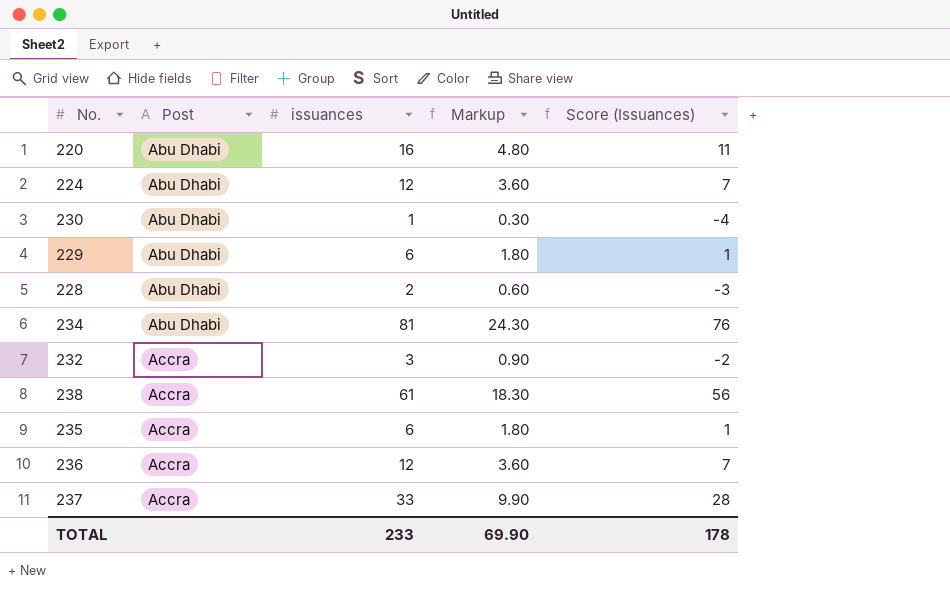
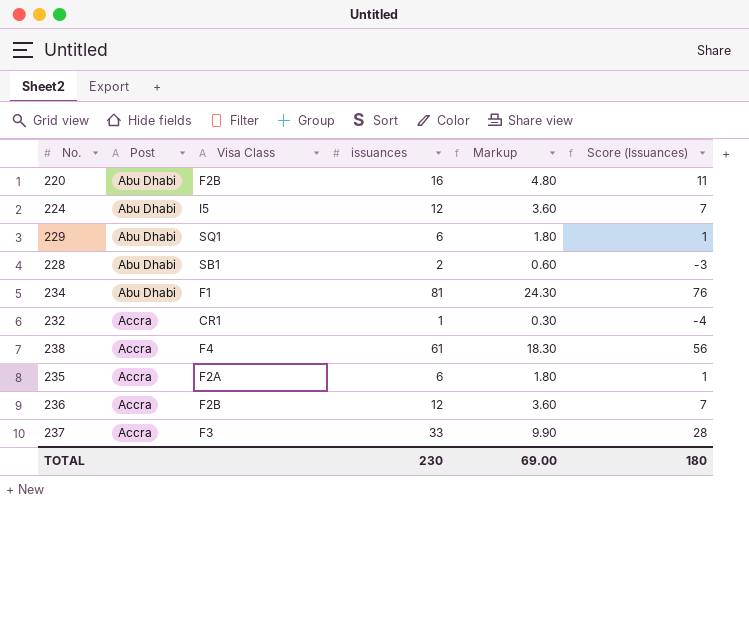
column Visa Class | position: none -> 3
row 230: Abu Dhabi | 1 | 0.30 | -4 -> none
232 | issuances: 3 -> 1
232 | Markup: 0.90 -> 0.30
232 | Score (Issuances): -2 -> -4
TOTAL | issuances: 233 -> 230
TOTAL | Markup: 69.90 -> 69.00
TOTAL | Score (Issuances): 178 -> 180

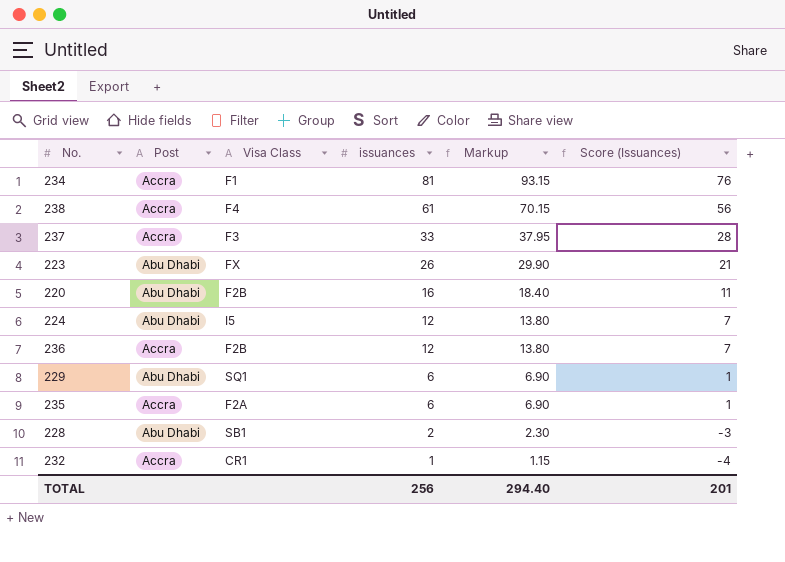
row order: Post ascending -> issuances descending
column Markup | formula: [issuances] * 0.3 -> [issuances] * 1.15
234 | Post: Abu Dhabi -> Accra
row 223: none -> Abu Dhabi | FX | 26 | 29.90 | 21
TOTAL | issuances: 230 -> 256
TOTAL | Markup: 69.00 -> 294.40
TOTAL | Score (Issuances): 180 -> 201

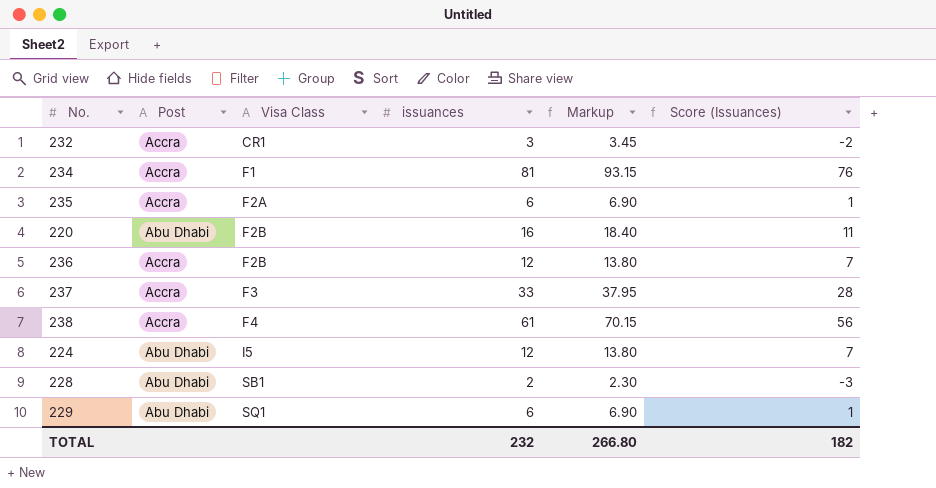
row order: issuances descending -> Visa Class ascending
row 223: Abu Dhabi | FX | 26 | 29.90 | 21 -> none
232 | issuances: 1 -> 3
232 | Markup: 1.15 -> 3.45
232 | Score (Issuances): -4 -> -2
TOTAL | issuances: 256 -> 232
TOTAL | Markup: 294.40 -> 266.80
TOTAL | Score (Issuances): 201 -> 182

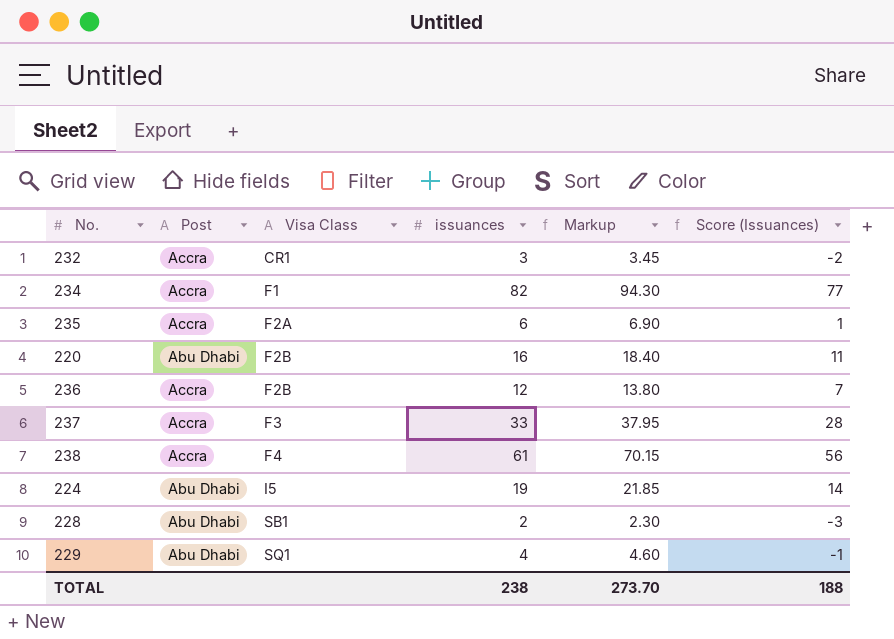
234 | issuances: 81 -> 82
234 | Markup: 93.15 -> 94.30
234 | Score (Issuances): 76 -> 77
224 | issuances: 12 -> 19
224 | Markup: 13.80 -> 21.85
224 | Score (Issuances): 7 -> 14
229 | issuances: 6 -> 4
229 | Markup: 6.90 -> 4.60
229 | Score (Issuances): 1 -> -1
TOTAL | issuances: 232 -> 238
TOTAL | Markup: 266.80 -> 273.70
TOTAL | Score (Issuances): 182 -> 188

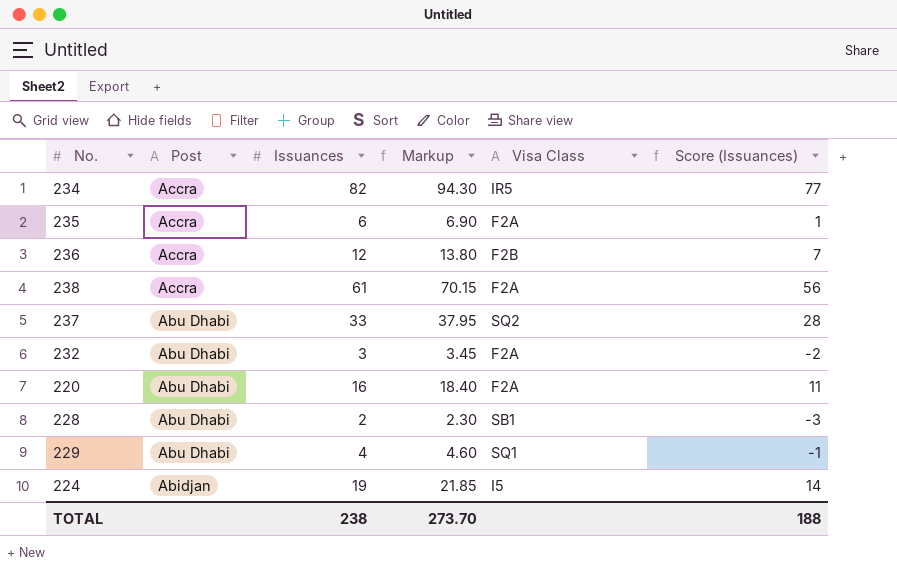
row order: Visa Class ascending -> Post descending
column name: issuances -> Issuances
column Visa Class | position: 3 -> 5
234 | Visa Class: F1 -> IR5
238 | Visa Class: F4 -> F2A
237 | Post: Accra -> Abu Dhabi
237 | Visa Class: F3 -> SQ2
232 | Post: Accra -> Abu Dhabi
232 | Visa Class: CR1 -> F2A
220 | Visa Class: F2B -> F2A
224 | Post: Abu Dhabi -> Abidjan

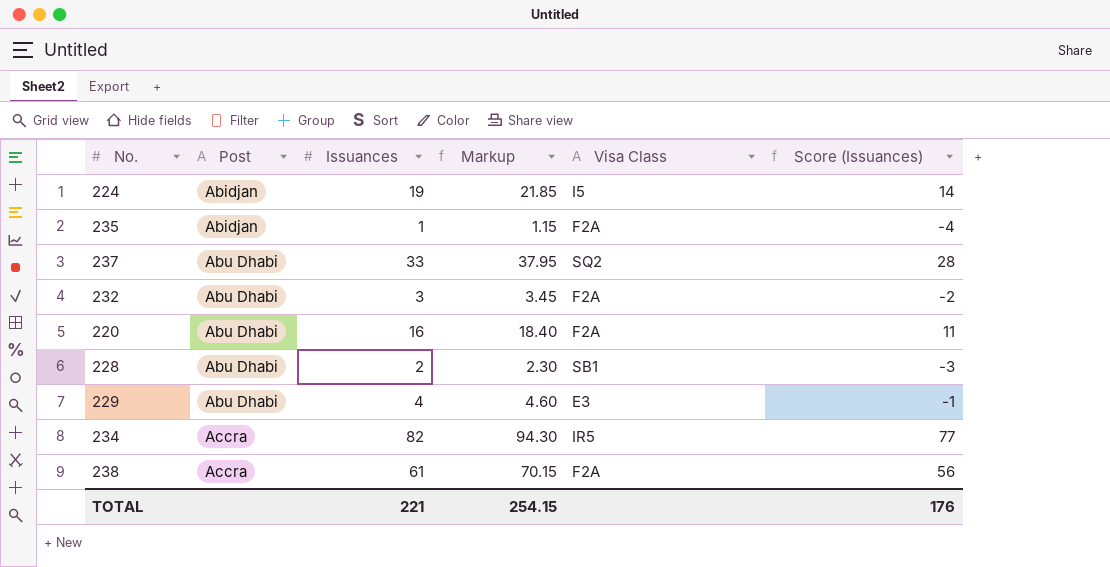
row order: Post descending -> Post ascending
row 236: Accra | 12 | 13.80 | F2B | 7 -> none
235 | Post: Accra -> Abidjan
235 | Issuances: 6 -> 1
235 | Markup: 6.90 -> 1.15
235 | Score (Issuances): 1 -> -4
229 | Visa Class: SQ1 -> E3
TOTAL | Issuances: 238 -> 221
TOTAL | Markup: 273.70 -> 254.15
TOTAL | Score (Issuances): 188 -> 176

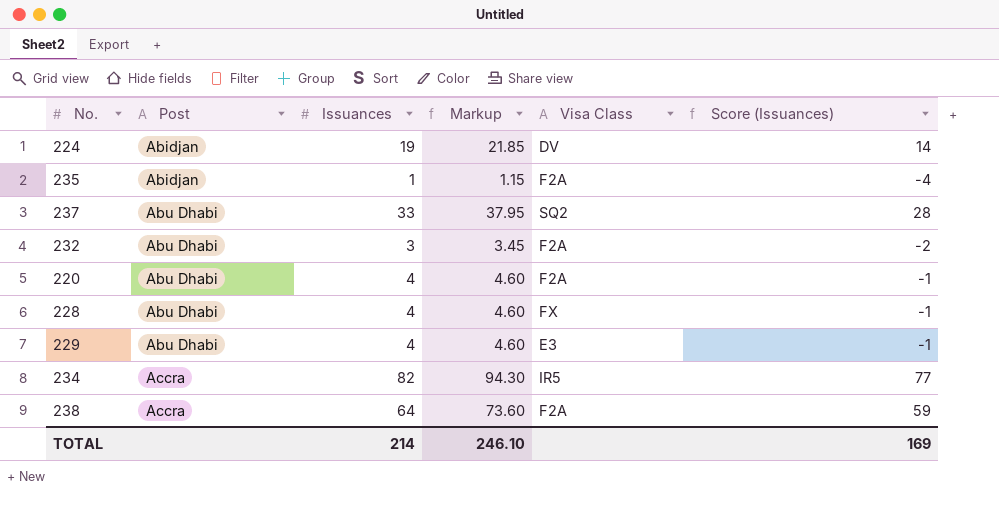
224 | Visa Class: I5 -> DV
220 | Issuances: 16 -> 4
220 | Markup: 18.40 -> 4.60
220 | Score (Issuances): 11 -> -1
228 | Issuances: 2 -> 4
228 | Markup: 2.30 -> 4.60
228 | Visa Class: SB1 -> FX
228 | Score (Issuances): -3 -> -1
238 | Issuances: 61 -> 64
238 | Markup: 70.15 -> 73.60
238 | Score (Issuances): 56 -> 59
TOTAL | Issuances: 221 -> 214
TOTAL | Markup: 254.15 -> 246.10
TOTAL | Score (Issuances): 176 -> 169

